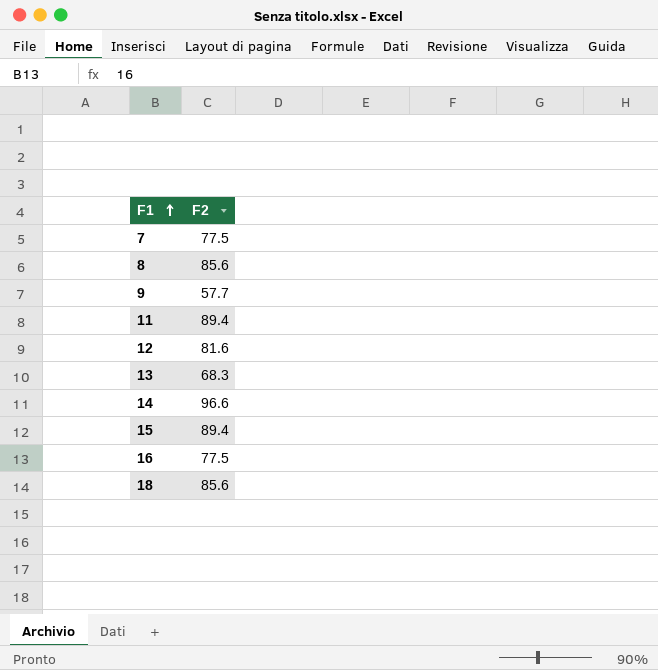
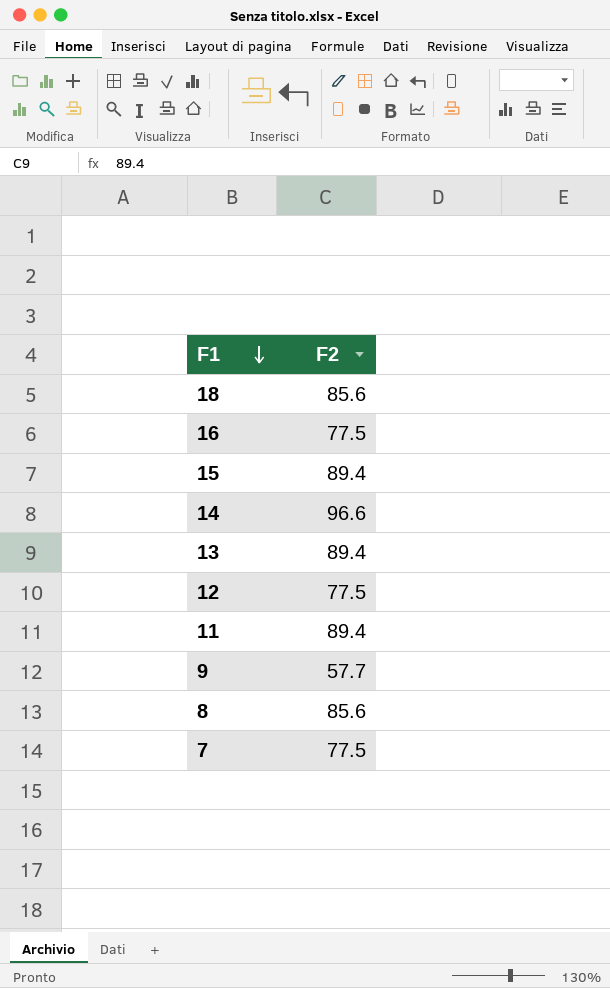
row order: F1 ascending -> F1 descending
13 | F2: 68.3 -> 89.4
12 | F2: 81.6 -> 77.5

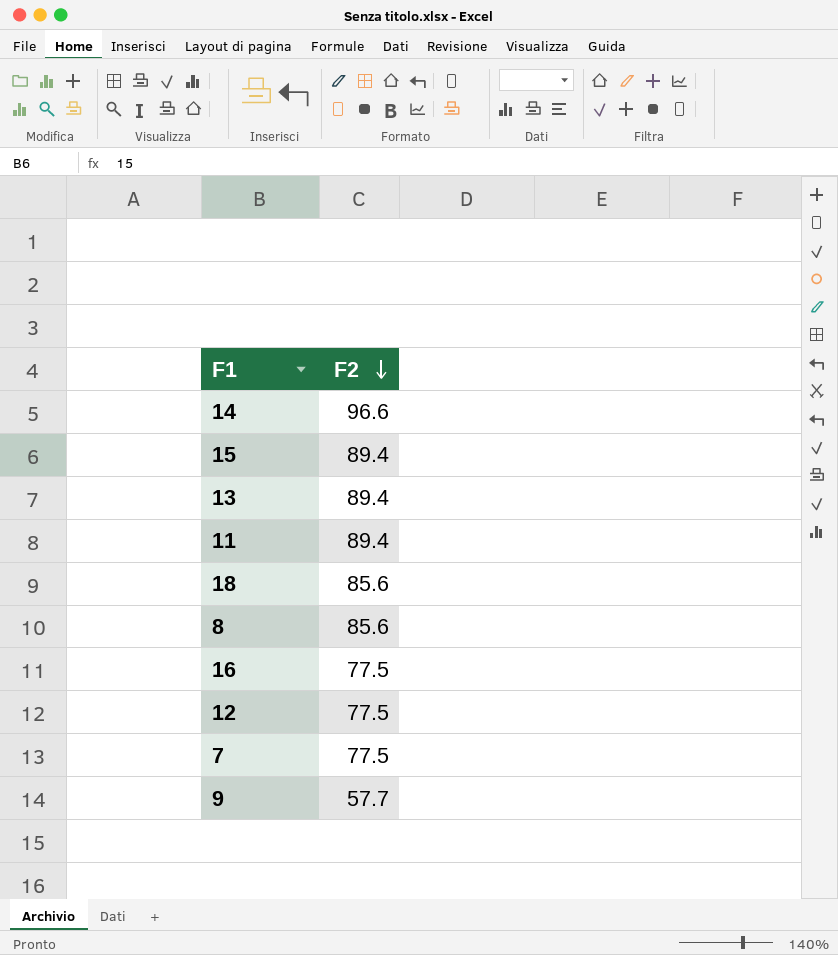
row order: F1 descending -> F2 descending

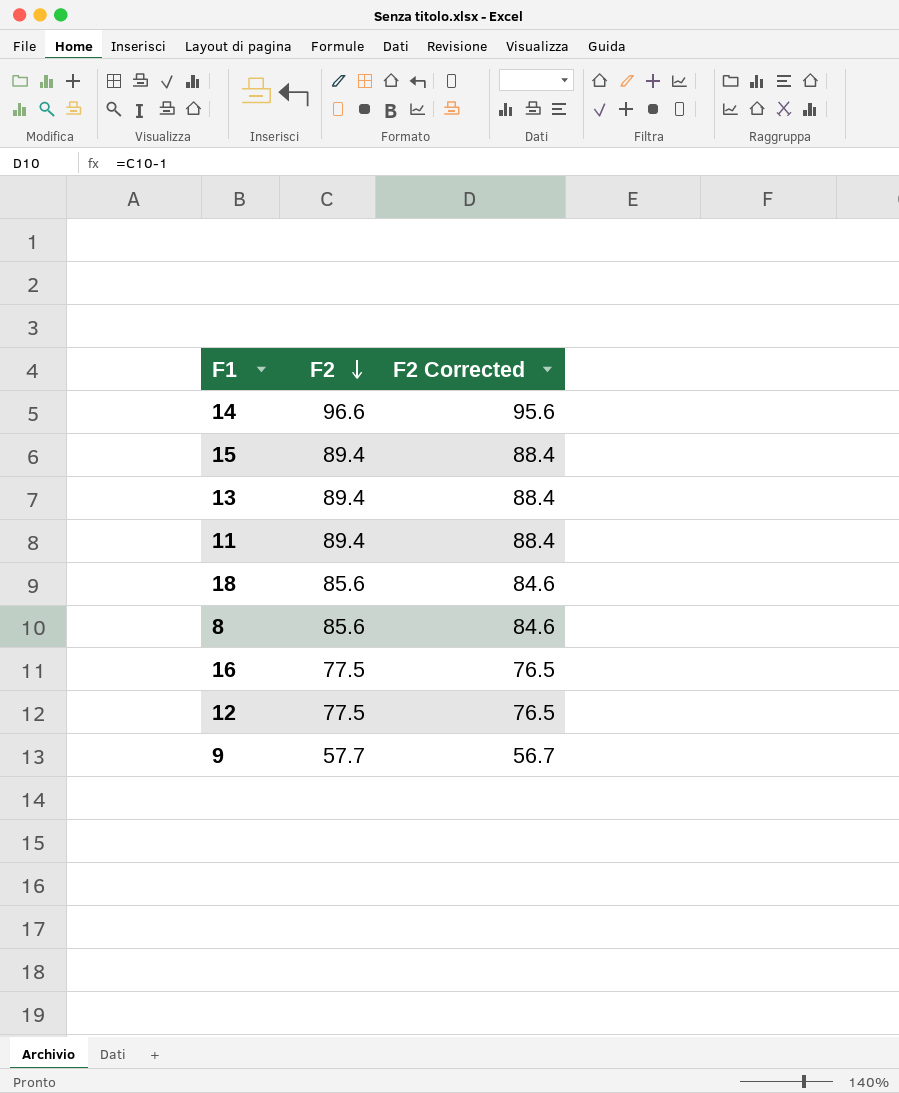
column F2 Corrected | formula: none -> [F2] - 1
row 7: 77.5 -> none

